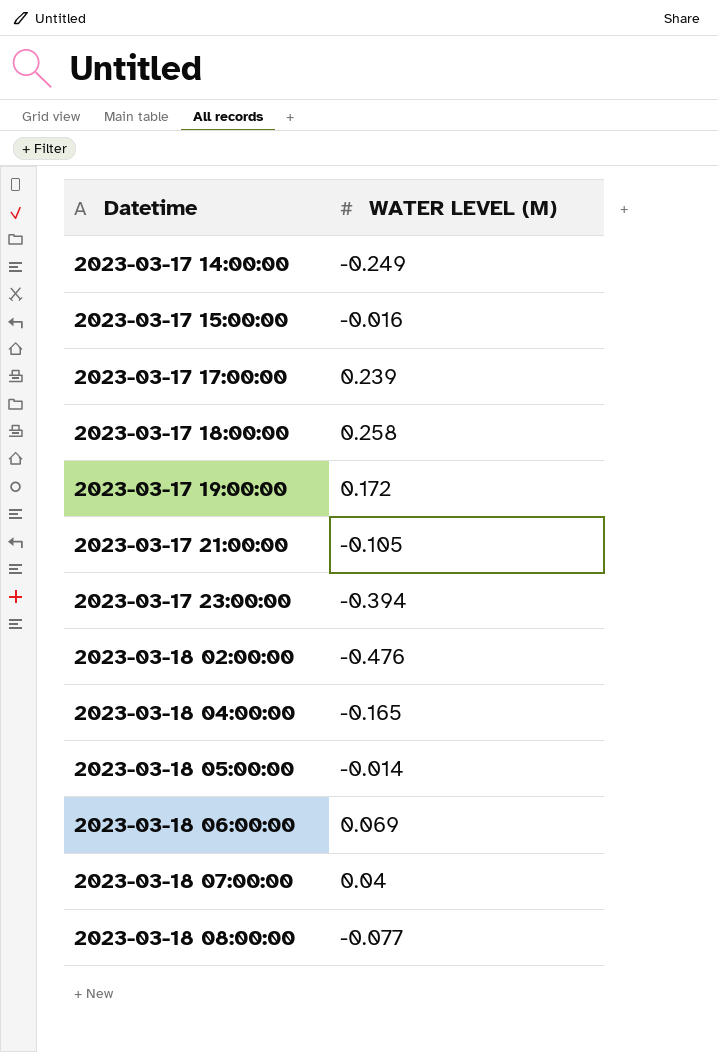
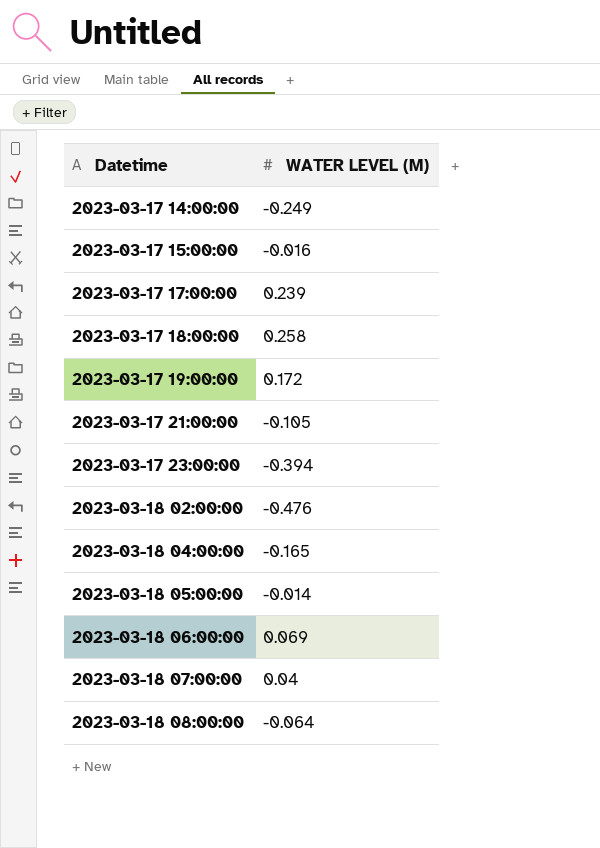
2023-03-18 08:00:00 | WATER LEVEL (M): -0.077 -> -0.064

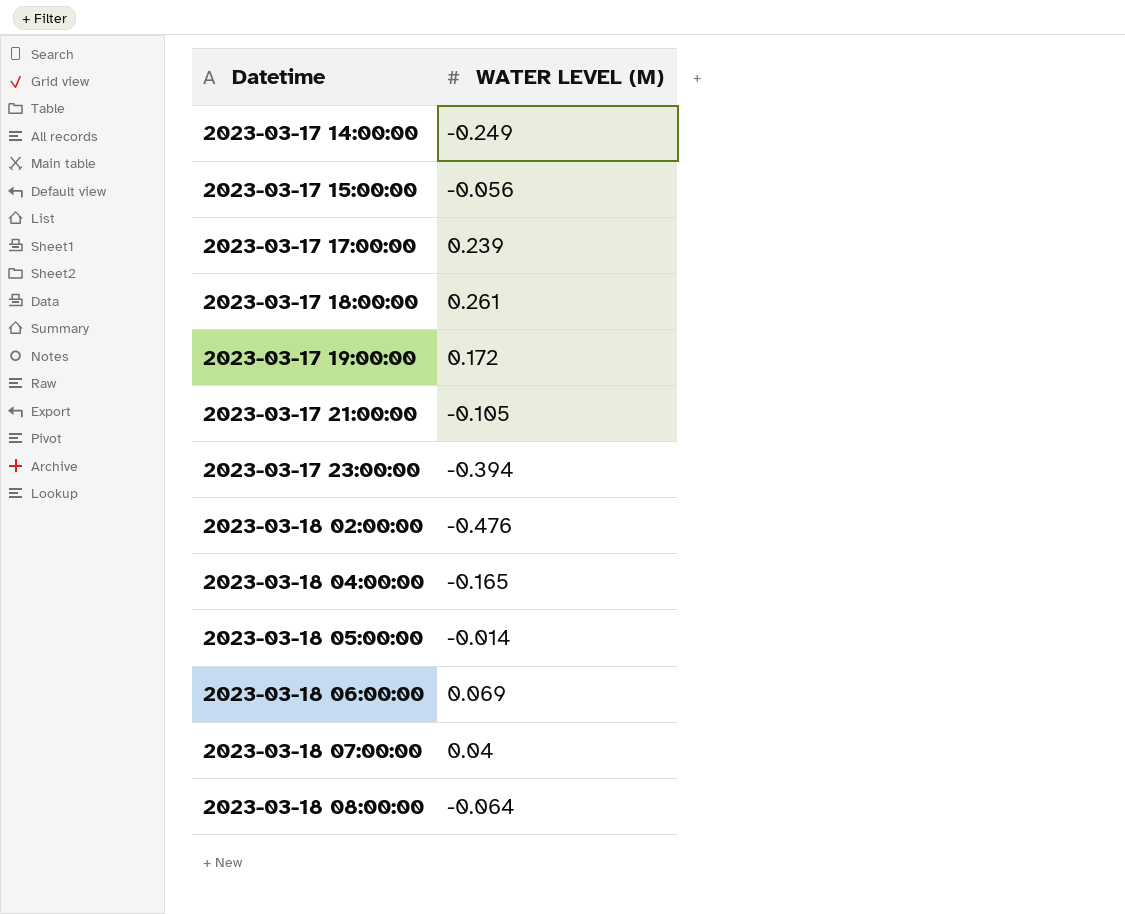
2023-03-17 15:00:00 | WATER LEVEL (M): -0.016 -> -0.056
2023-03-17 18:00:00 | WATER LEVEL (M): 0.258 -> 0.261

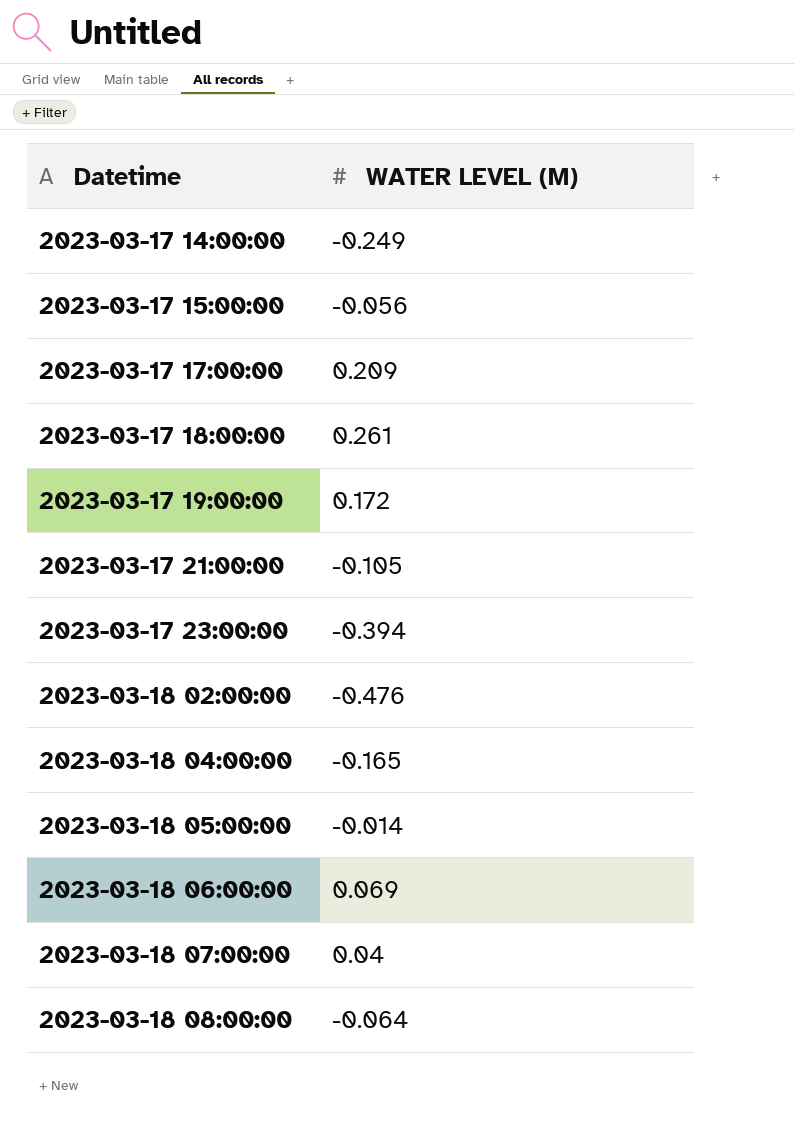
2023-03-17 17:00:00 | WATER LEVEL (M): 0.239 -> 0.209

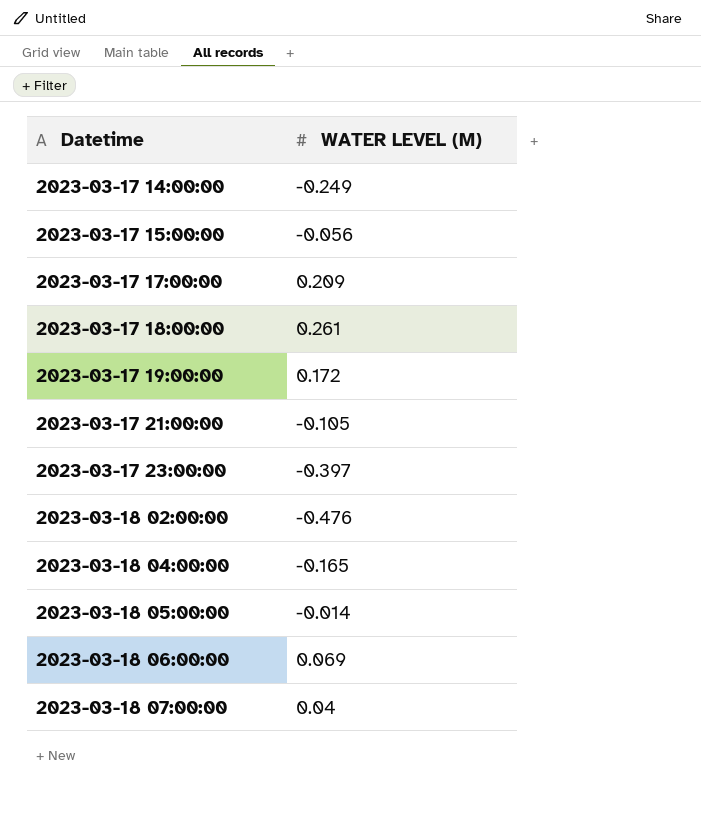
row 2023-03-18 08:00:00: -0.064 -> none
2023-03-17 23:00:00 | WATER LEVEL (M): -0.394 -> -0.397

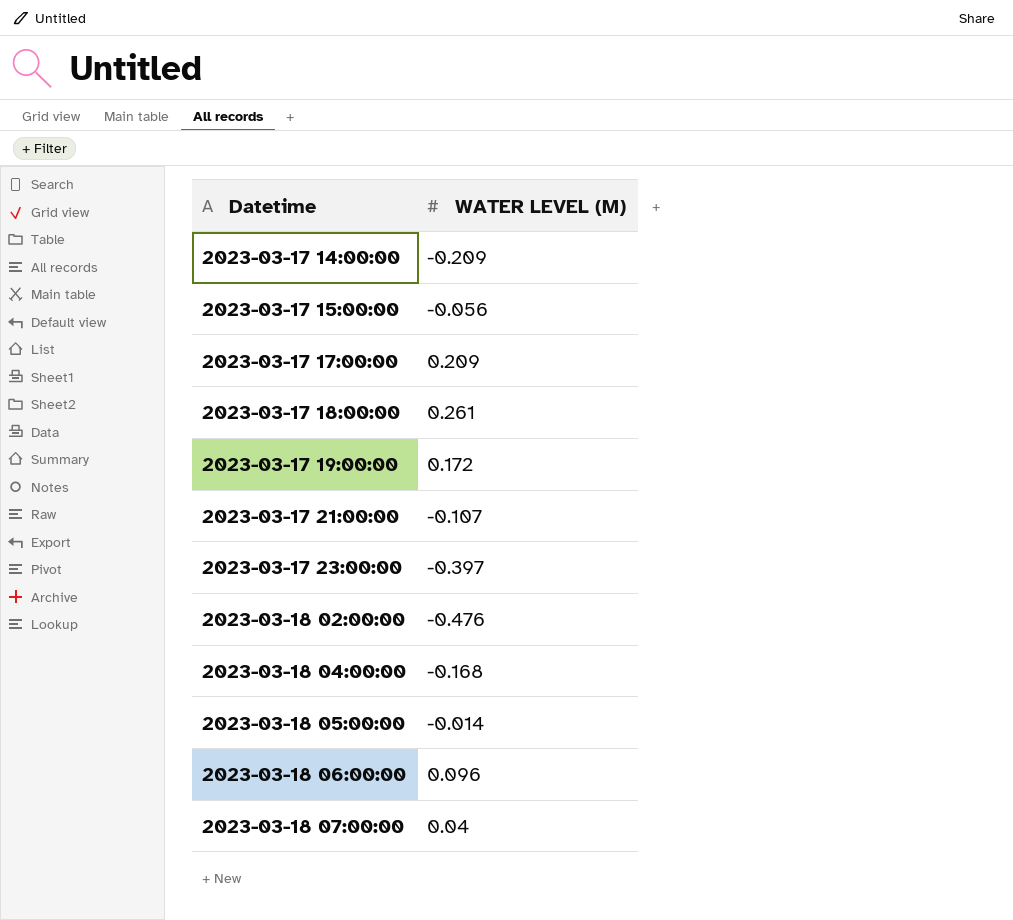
2023-03-17 14:00:00 | WATER LEVEL (M): -0.249 -> -0.209
2023-03-17 21:00:00 | WATER LEVEL (M): -0.105 -> -0.107
2023-03-18 04:00:00 | WATER LEVEL (M): -0.165 -> -0.168
2023-03-18 06:00:00 | WATER LEVEL (M): 0.069 -> 0.096

